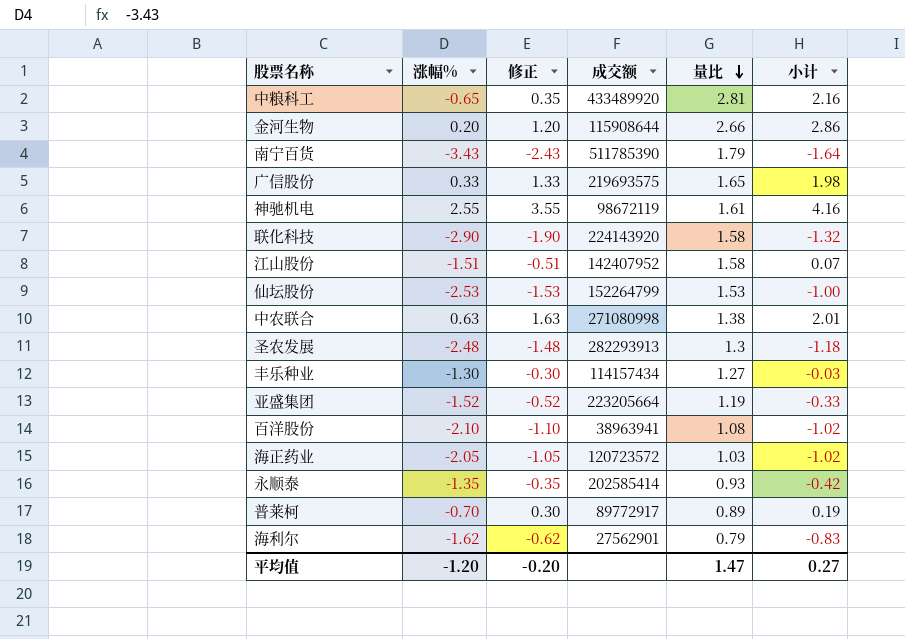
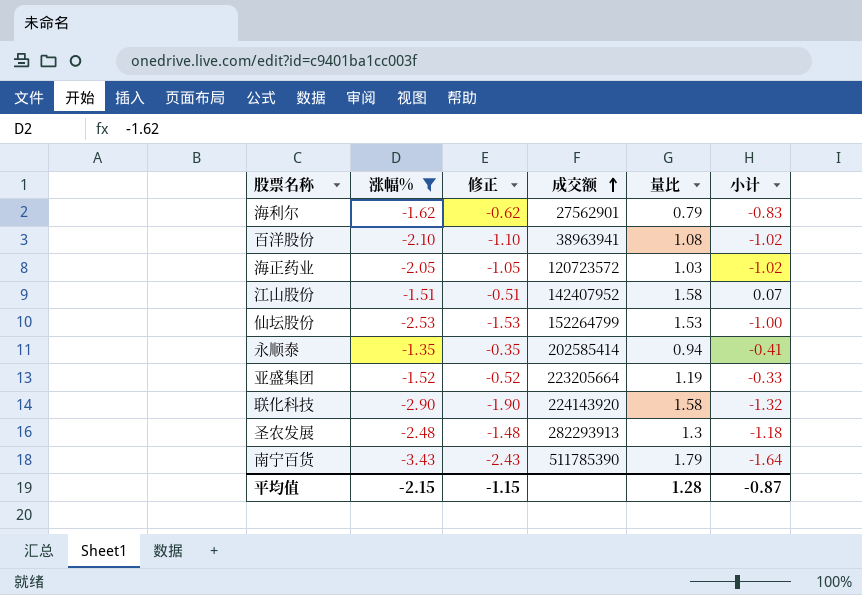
filter: none -> 涨幅% <= -1.35
row order: 量比 descending -> 成交额 ascending
永顺泰 | 量比: 0.93 -> 0.94
永顺泰 | 小计: -0.42 -> -0.41
平均值 | 涨幅%: -1.20 -> -2.15
平均值 | 修正: -0.20 -> -1.15
平均值 | 量比: 1.47 -> 1.28
平均值 | 小计: 0.27 -> -0.87

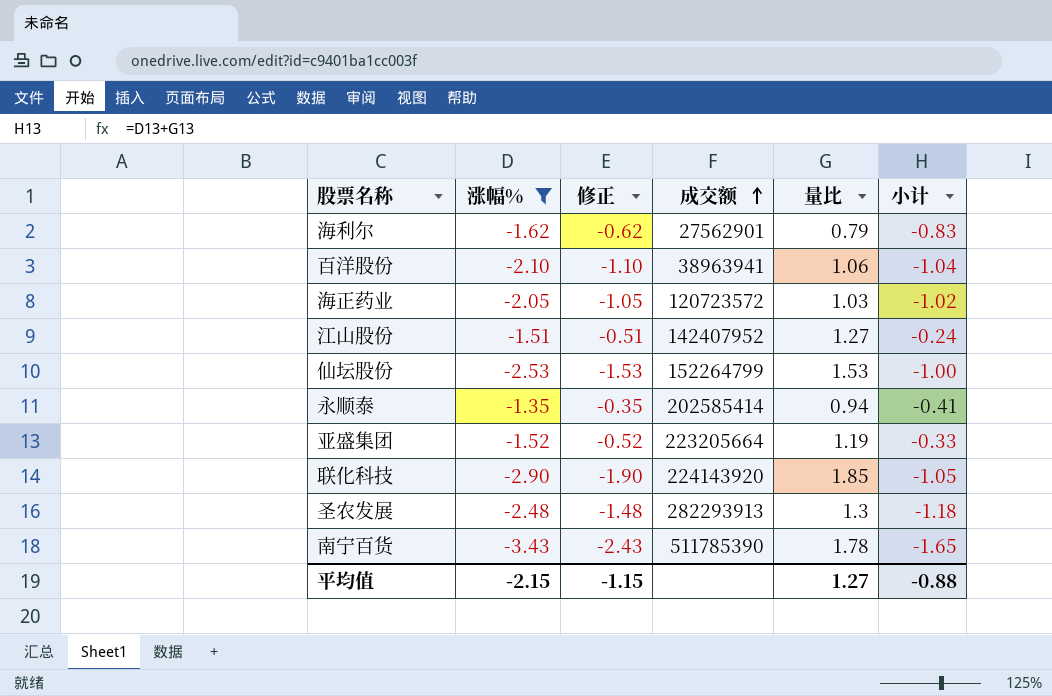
百洋股份 | 量比: 1.08 -> 1.06
百洋股份 | 小计: -1.02 -> -1.04
江山股份 | 量比: 1.58 -> 1.27
江山股份 | 小计: 0.07 -> -0.24
联化科技 | 量比: 1.58 -> 1.85
联化科技 | 小计: -1.32 -> -1.05
南宁百货 | 量比: 1.79 -> 1.78
南宁百货 | 小计: -1.64 -> -1.65
平均值 | 量比: 1.28 -> 1.27
平均值 | 小计: -0.87 -> -0.88

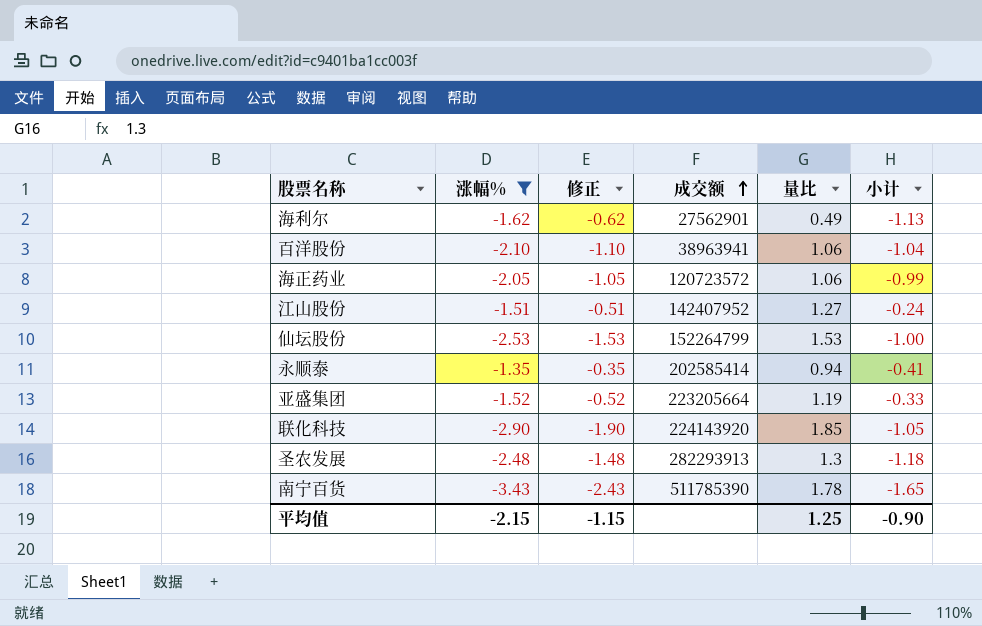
海利尔 | 量比: 0.79 -> 0.49
海利尔 | 小计: -0.83 -> -1.13
海正药业 | 量比: 1.03 -> 1.06
海正药业 | 小计: -1.02 -> -0.99
平均值 | 量比: 1.27 -> 1.25
平均值 | 小计: -0.88 -> -0.90

